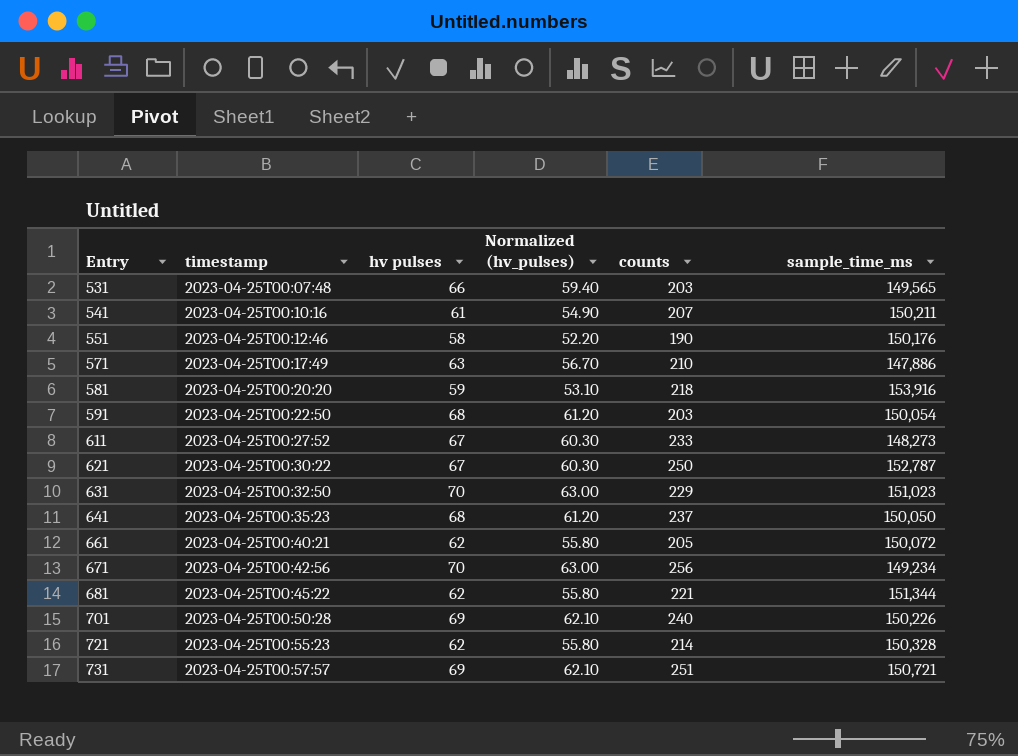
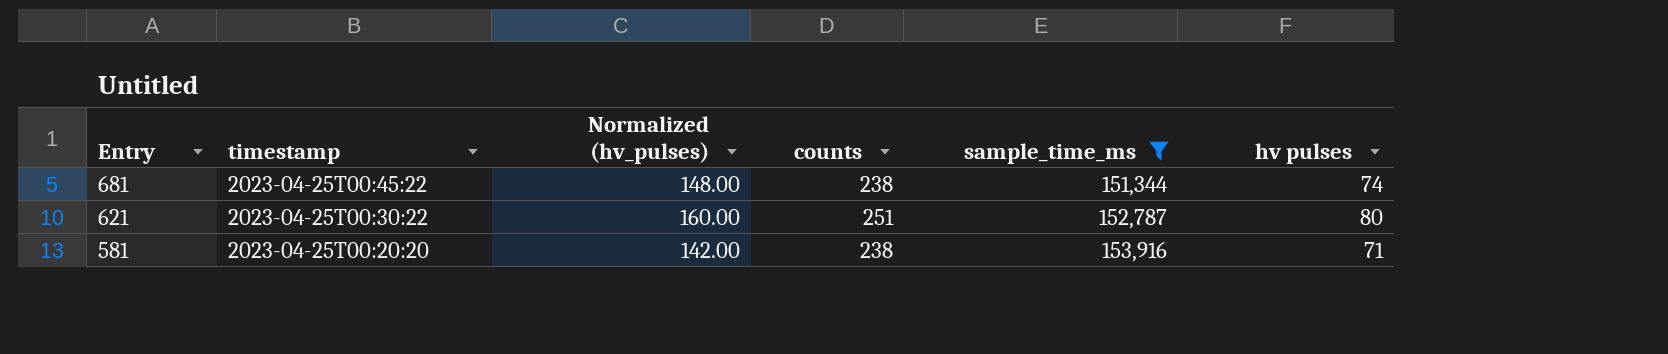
filter: none -> sample_time_ms >= 151,344
row order: Entry ascending -> Entry descending
column Normalized (hv_pulses) | formula: [hv pulses] * 0.9 -> [hv pulses] * 2
column hv pulses | position: 3 -> 6
681 | counts: 221 -> 238
681 | hv pulses: 62 -> 74
621 | counts: 250 -> 251
621 | hv pulses: 67 -> 80
581 | counts: 218 -> 238
581 | hv pulses: 59 -> 71

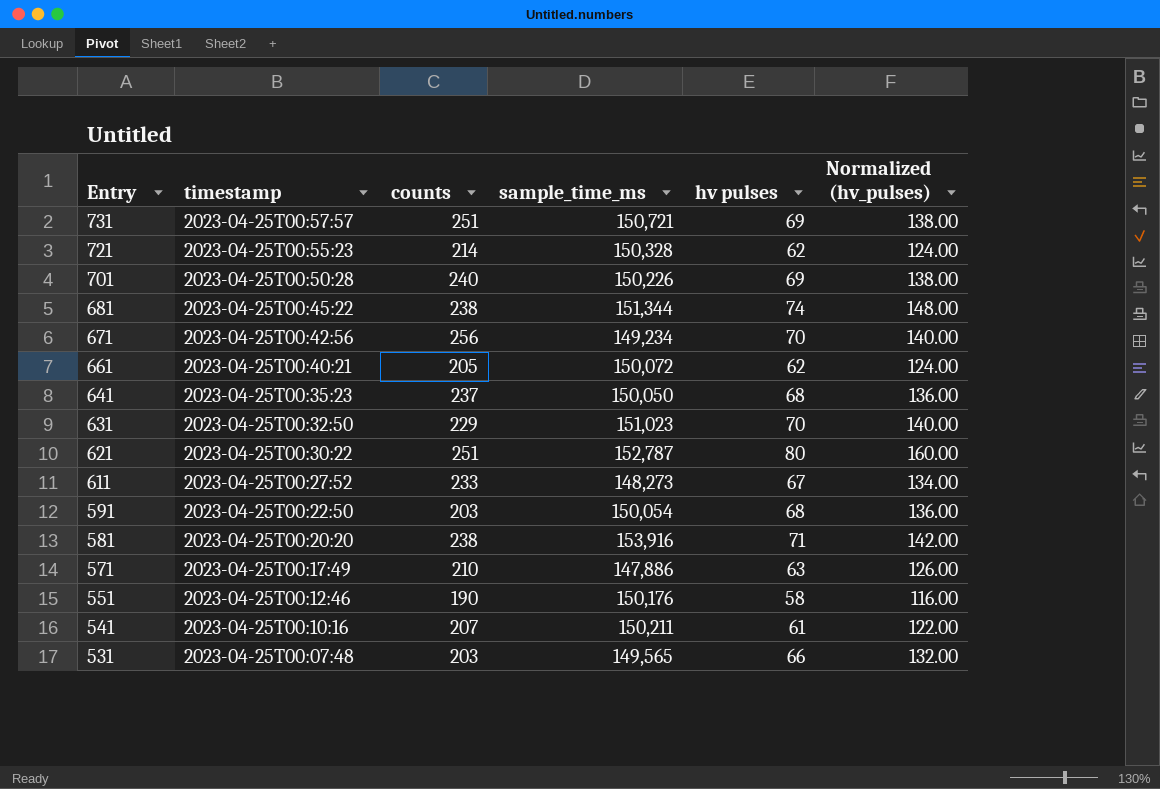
filter: sample_time_ms >= 151,344 -> none
column Normalized (hv_pulses) | position: 3 -> 6

